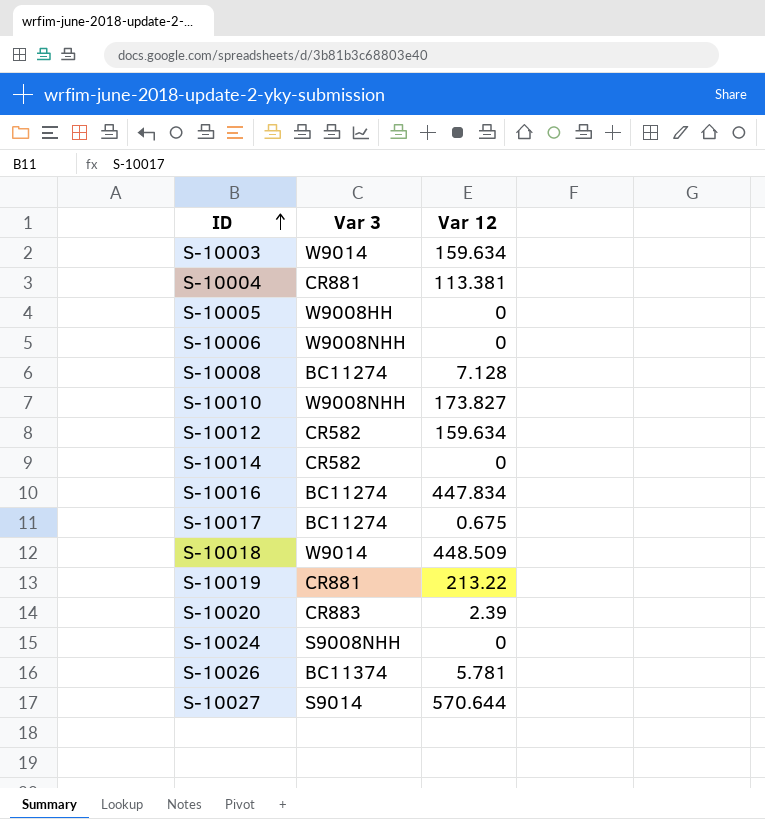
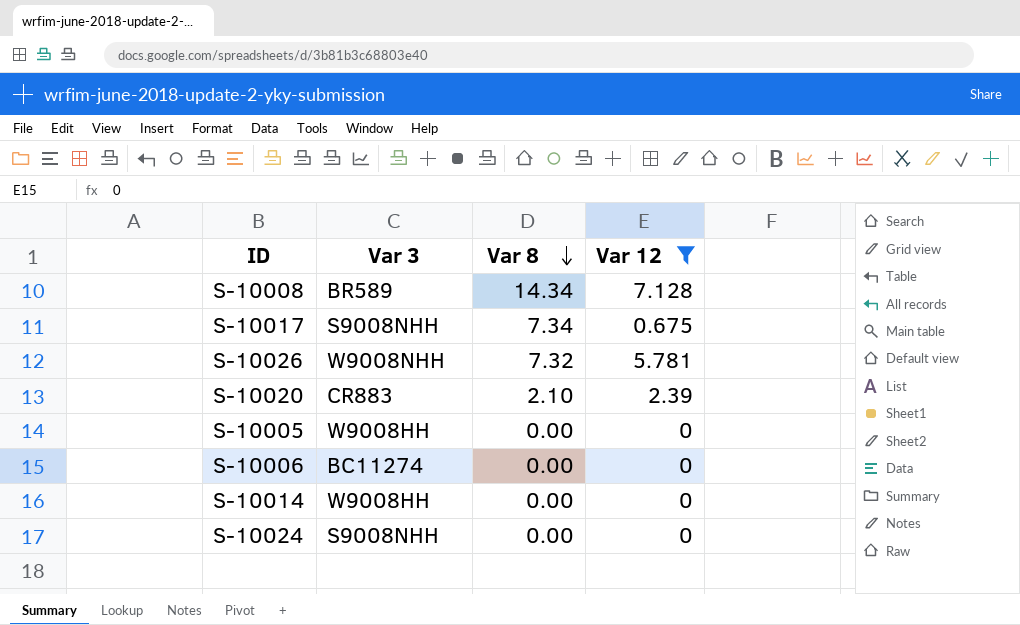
filter: none -> Var 12 <= 7.128
row order: ID ascending -> Var 8 descending
column Var 8 | position: none -> 3
S-10008 | Var 3: BC11274 -> BR589
S-10017 | Var 3: BC11274 -> S9008NHH
S-10026 | Var 3: BC11374 -> W9008NHH
S-10006 | Var 3: W9008NHH -> BC11274
S-10014 | Var 3: CR582 -> W9008HH

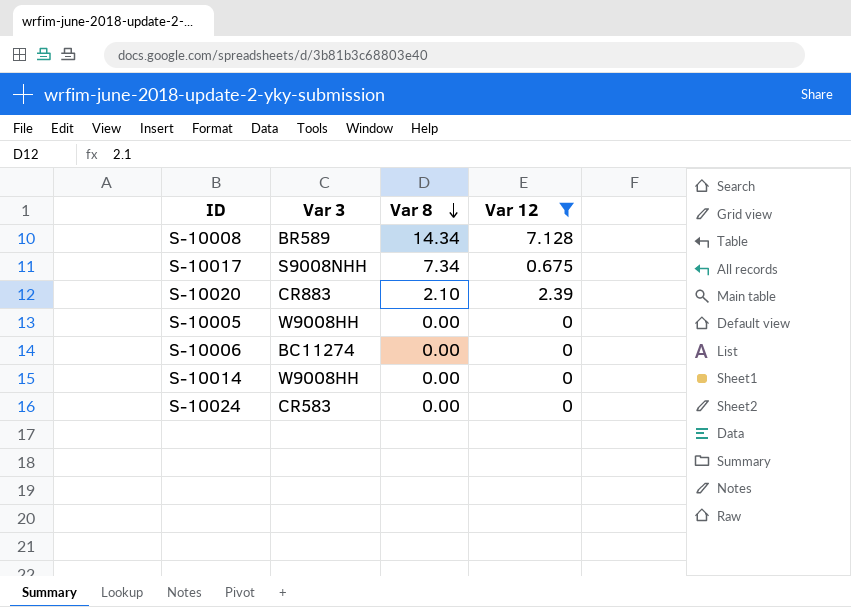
row S-10026: W9008NHH | 7.32 | 5.781 -> none
S-10024 | Var 3: S9008NHH -> CR583

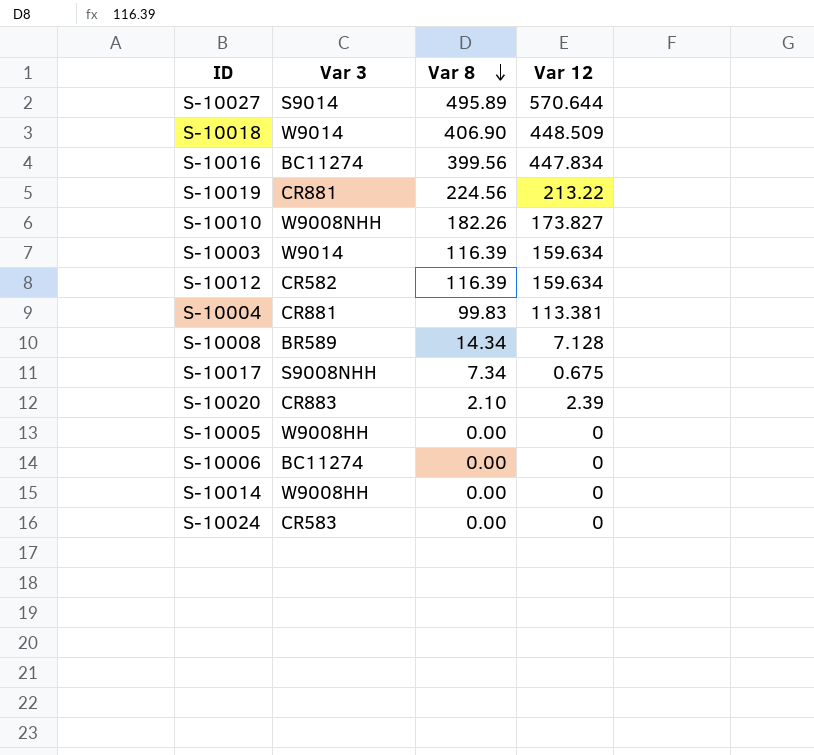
filter: Var 12 <= 7.128 -> none

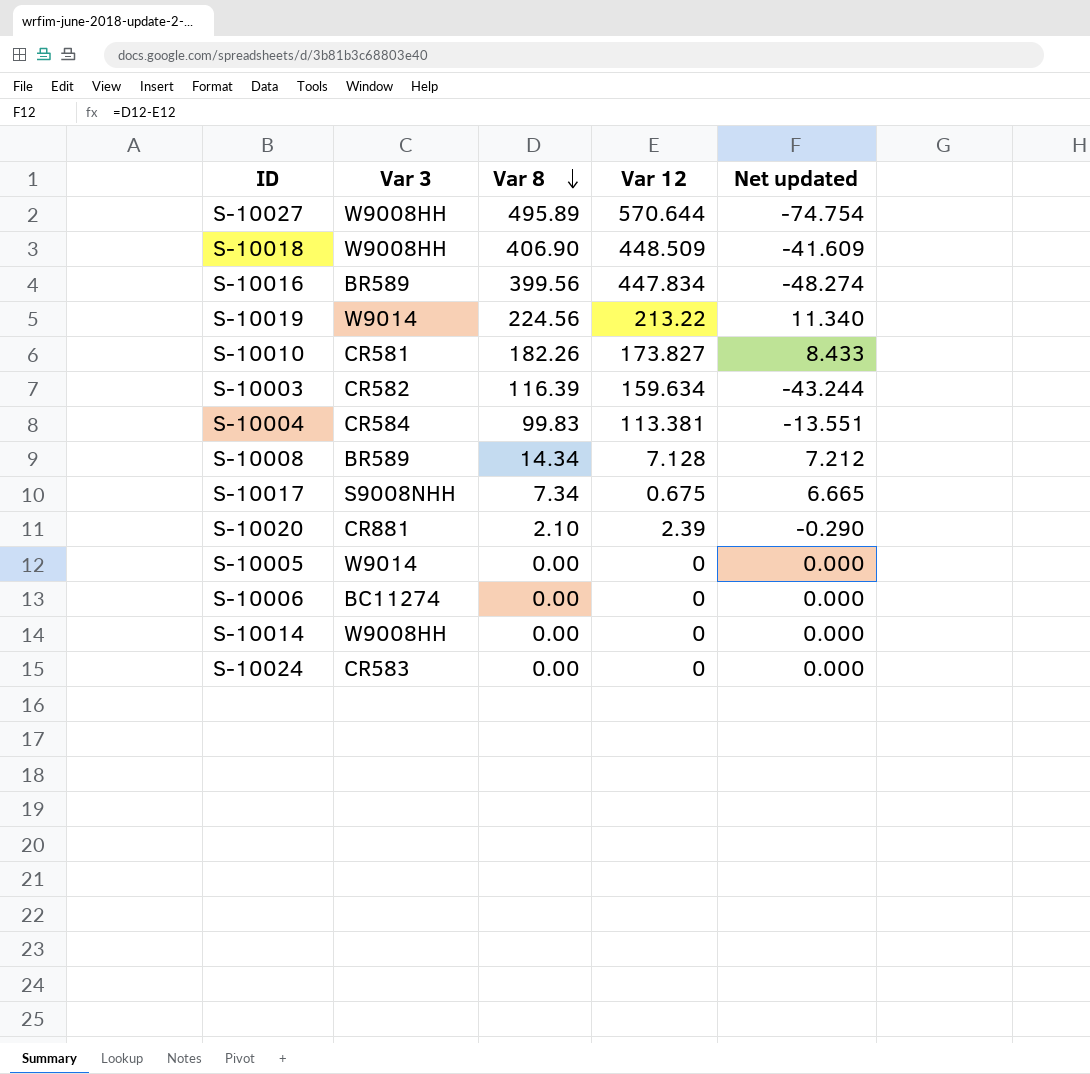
column Net updated | formula: none -> [Var 8] - [Var 12]
row S-10012: CR582 | 116.39 | 159.634 -> none
S-10027 | Var 3: S9014 -> W9008HH
S-10018 | Var 3: W9014 -> W9008HH
S-10016 | Var 3: BC11274 -> BR589
S-10019 | Var 3: CR881 -> W9014
S-10010 | Var 3: W9008NHH -> CR581
S-10003 | Var 3: W9014 -> CR582
S-10004 | Var 3: CR881 -> CR584
S-10020 | Var 3: CR883 -> CR881
S-10005 | Var 3: W9008HH -> W9014

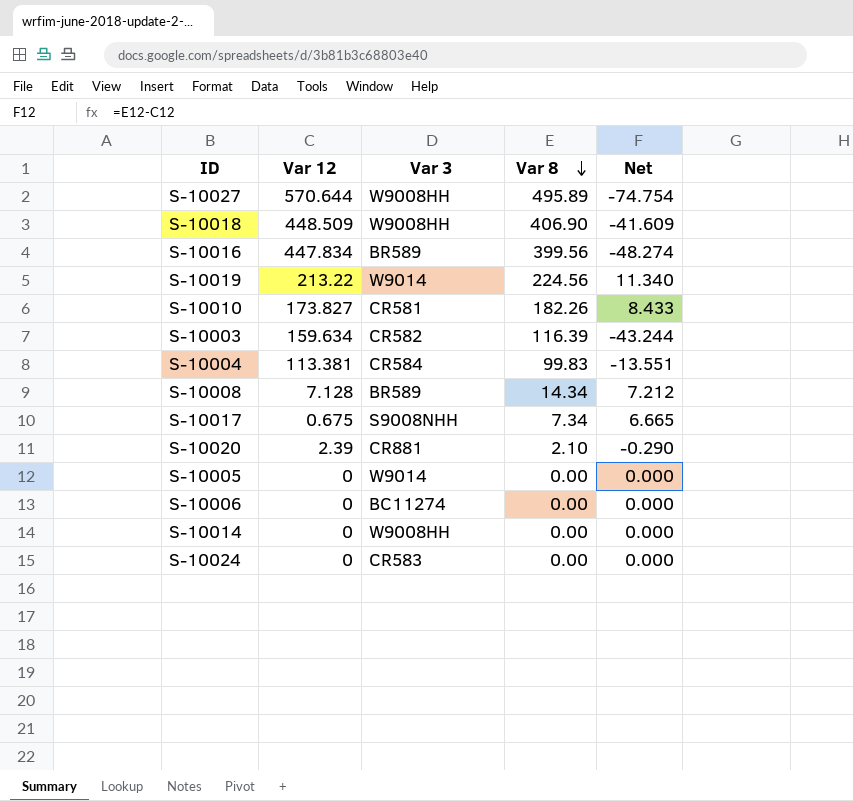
column Var 12 | position: 4 -> 2
column name: Net updated -> Net

